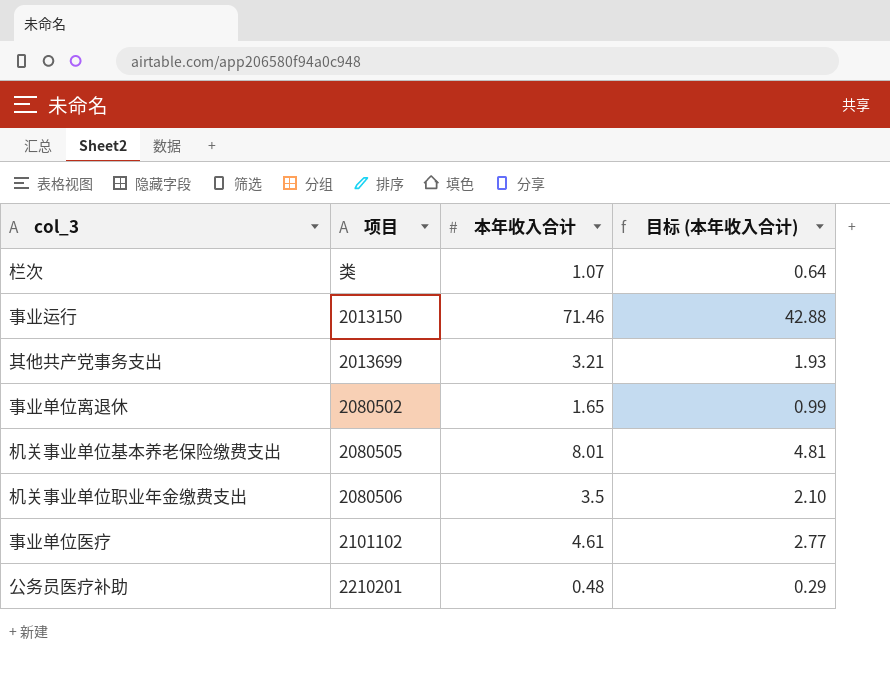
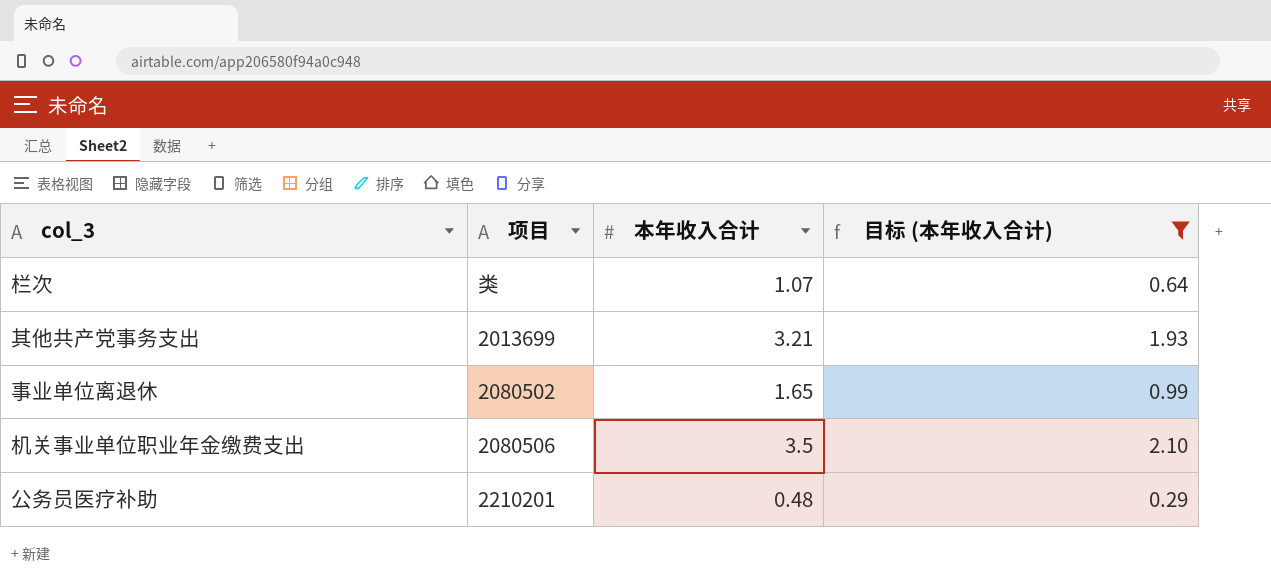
filter: none -> 目标 (本年收入合计) <= 2.10

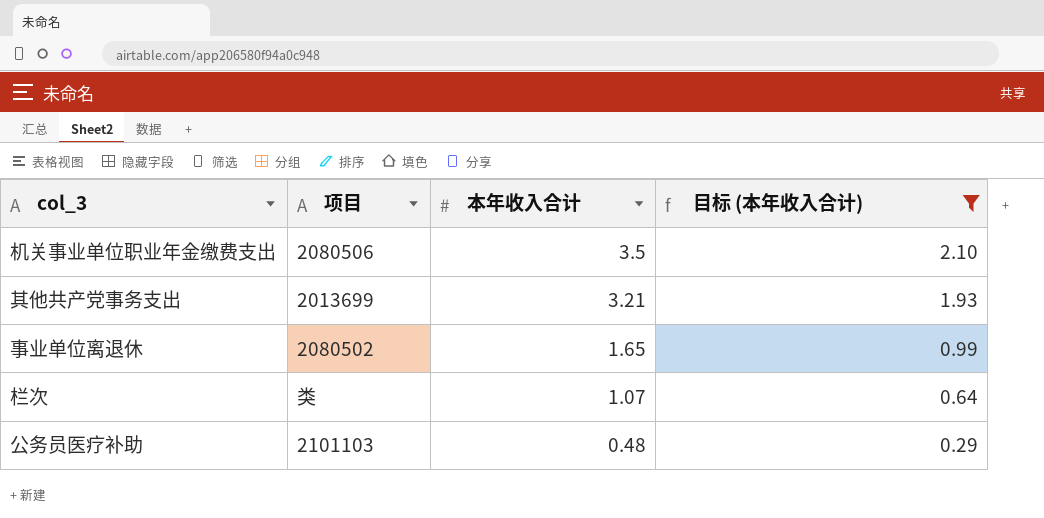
row order: none -> 本年收入合计 descending
公务员医疗补助 | 项目: 2210201 -> 2101103

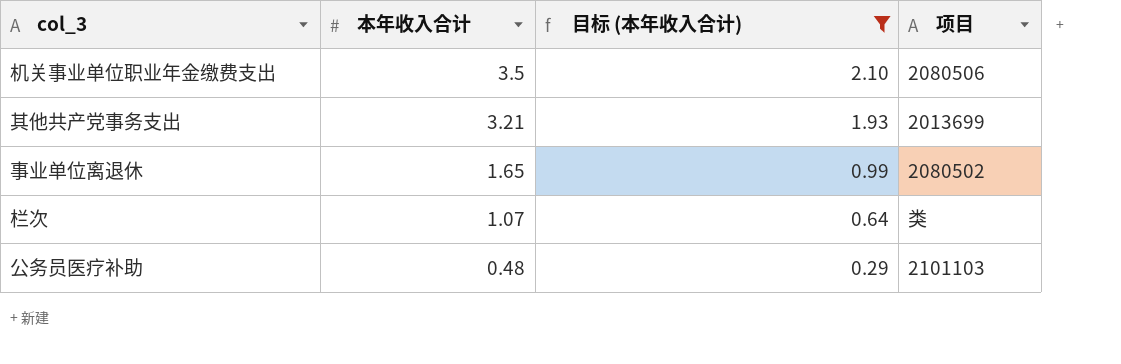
column 项目 | position: 2 -> 4

